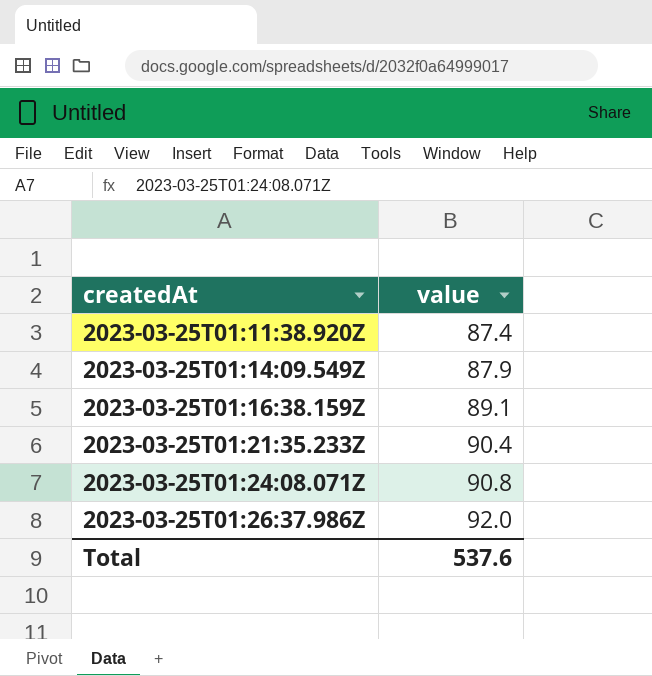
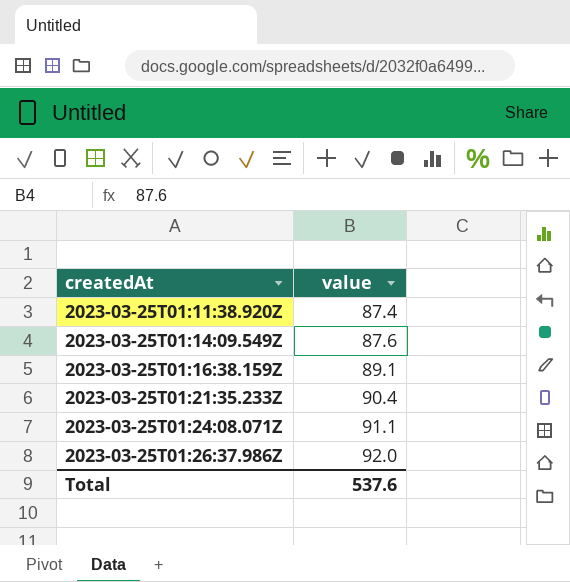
2023-03-25T01:14:09.549Z | value: 87.9 -> 87.6
2023-03-25T01:24:08.071Z | value: 90.8 -> 91.1

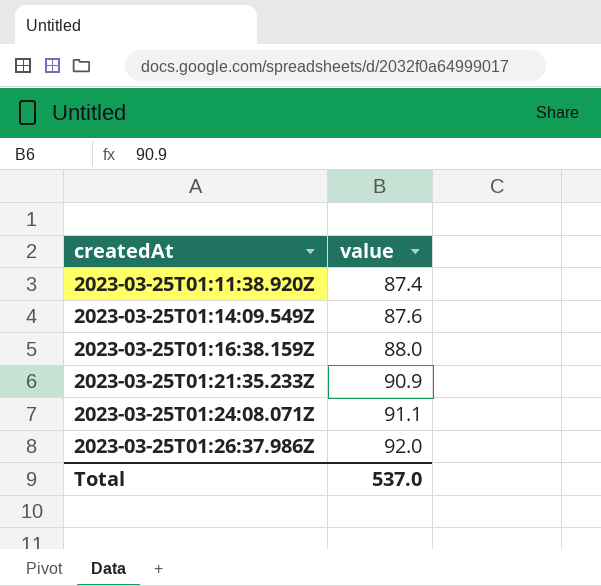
2023-03-25T01:16:38.159Z | value: 89.1 -> 88.0
2023-03-25T01:21:35.233Z | value: 90.4 -> 90.9
Total | value: 537.6 -> 537.0

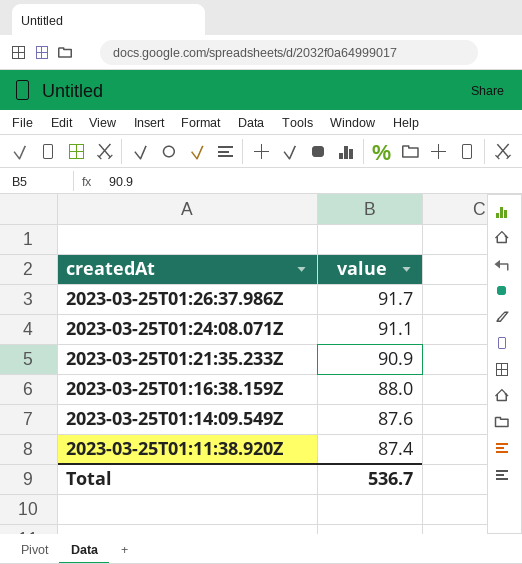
row order: createdAt ascending -> createdAt descending
2023-03-25T01:26:37.986Z | value: 92.0 -> 91.7
Total | value: 537.0 -> 536.7

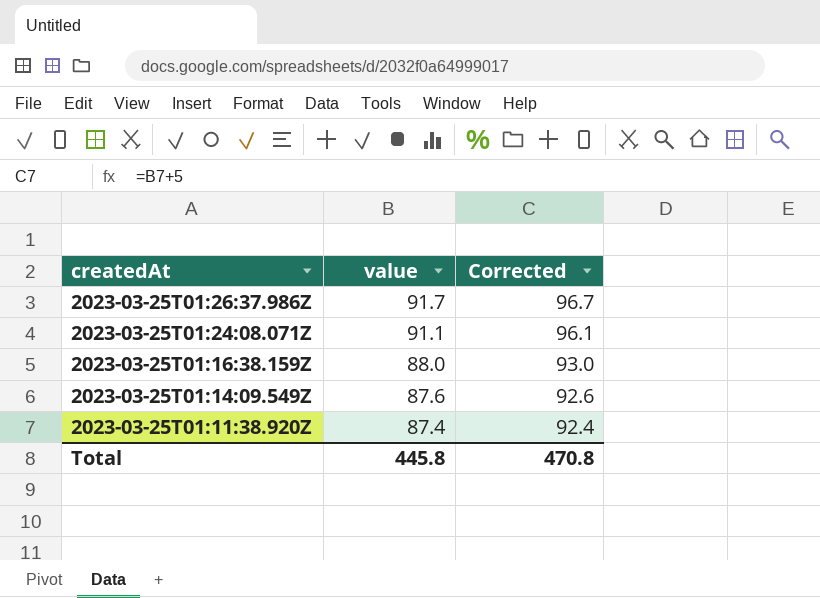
column Corrected | formula: none -> [value] + 5
row 2023-03-25T01:21:35.233Z: 90.9 -> none
Total | value: 536.7 -> 445.8

